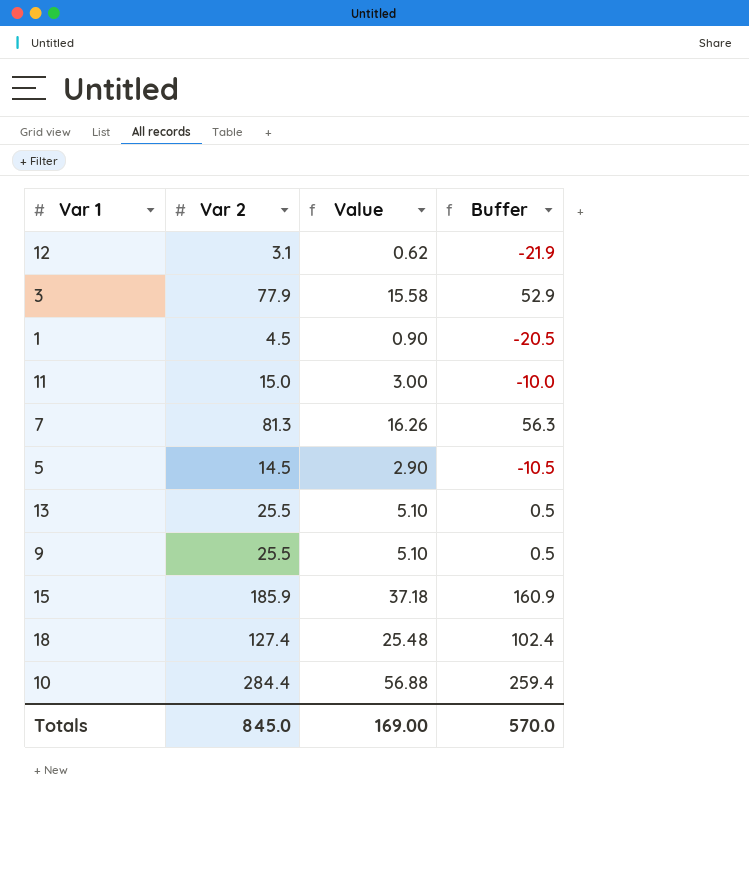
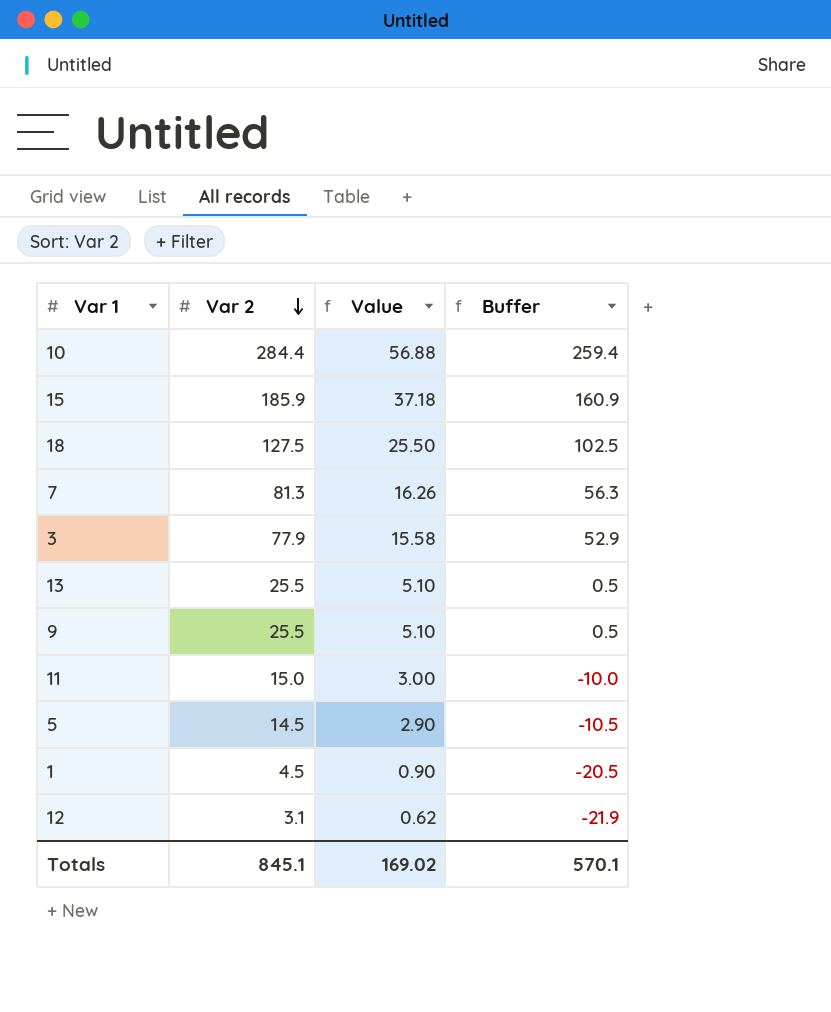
row order: none -> Var 2 descending
18 | Var 2: 127.4 -> 127.5
18 | Value: 25.48 -> 25.50
18 | Buffer: 102.4 -> 102.5
Totals | Var 2: 845.0 -> 845.1
Totals | Value: 169.00 -> 169.02
Totals | Buffer: 570.0 -> 570.1

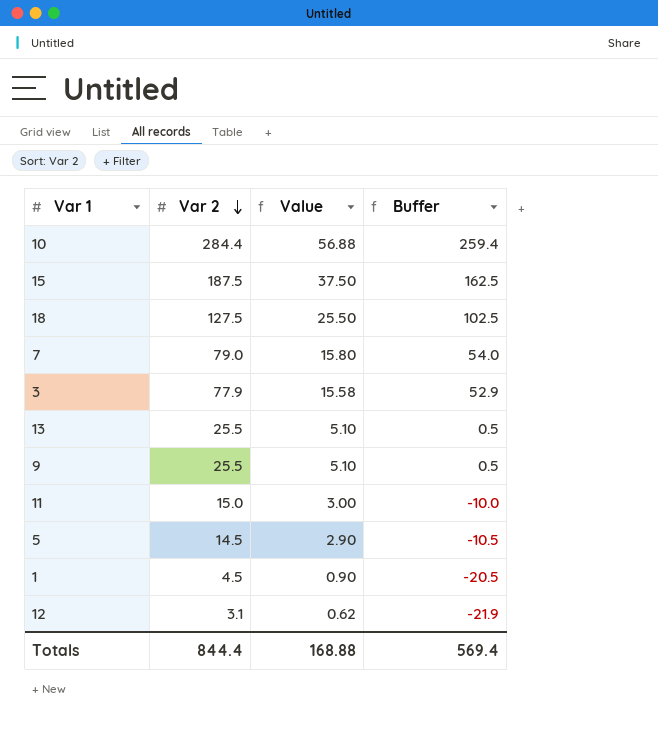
15 | Var 2: 185.9 -> 187.5
15 | Value: 37.18 -> 37.50
15 | Buffer: 160.9 -> 162.5
7 | Var 2: 81.3 -> 79.0
7 | Value: 16.26 -> 15.80
7 | Buffer: 56.3 -> 54.0
Totals | Var 2: 845.1 -> 844.4
Totals | Value: 169.02 -> 168.88
Totals | Buffer: 570.1 -> 569.4

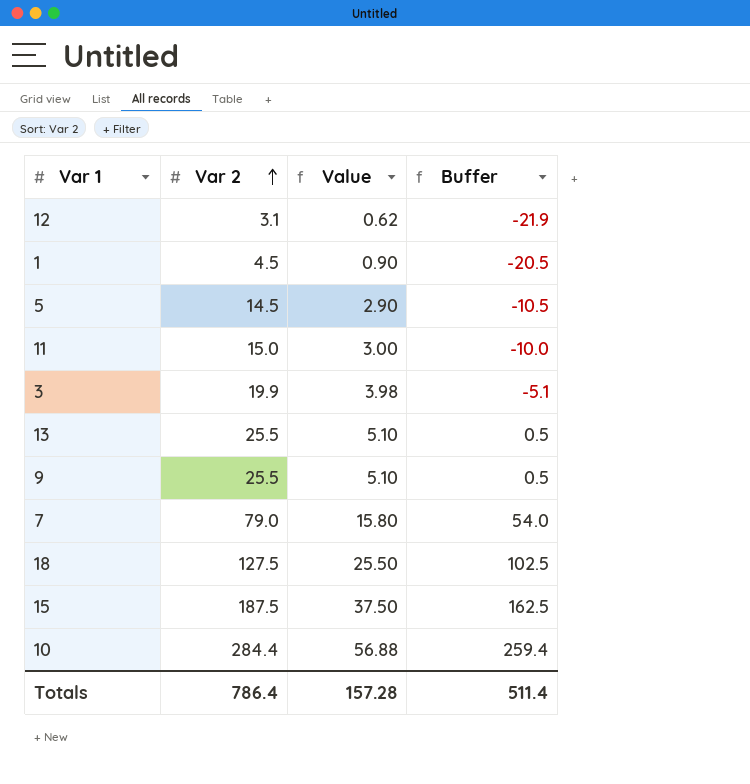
row order: Var 2 descending -> Var 2 ascending
3 | Var 2: 77.9 -> 19.9
3 | Value: 15.58 -> 3.98
3 | Buffer: 52.9 -> -5.1
Totals | Var 2: 844.4 -> 786.4
Totals | Value: 168.88 -> 157.28
Totals | Buffer: 569.4 -> 511.4

